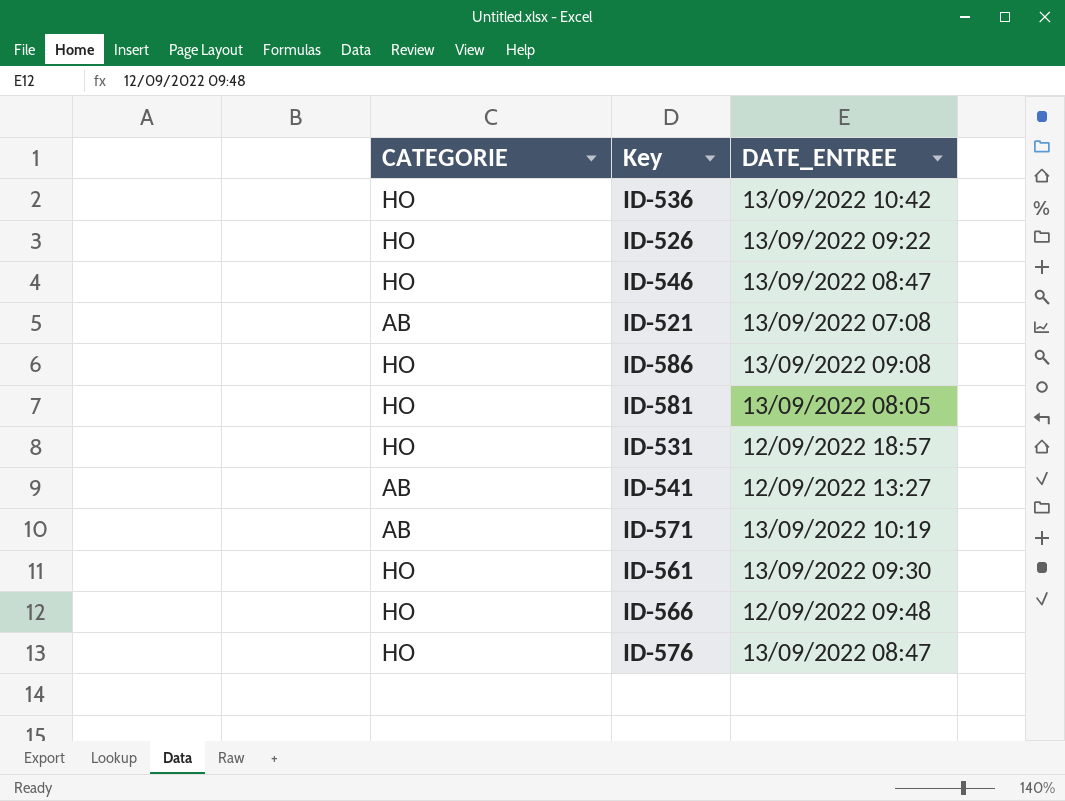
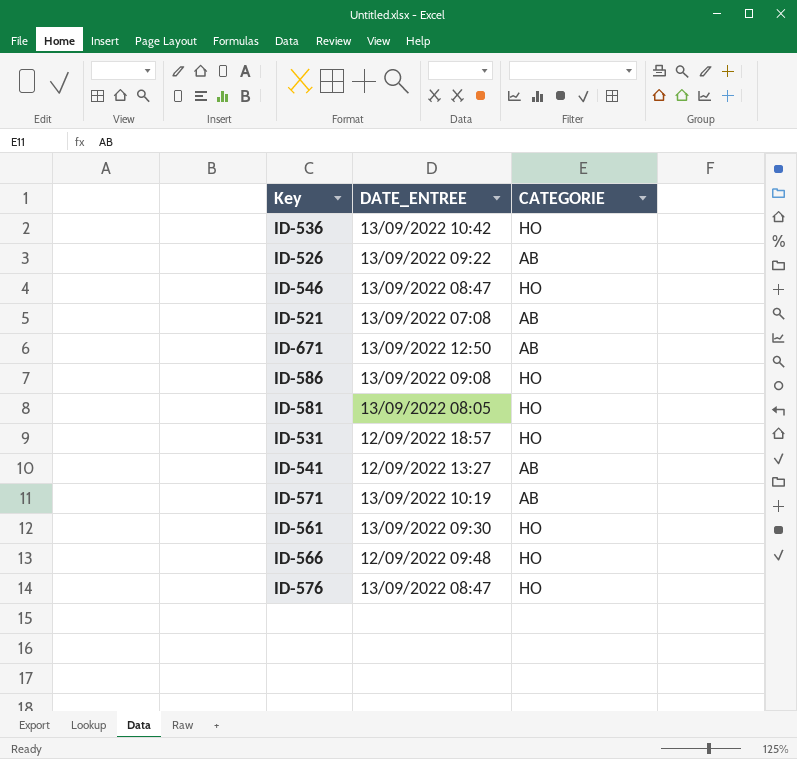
column CATEGORIE | position: 1 -> 3
ID-526 | CATEGORIE: HO -> AB
row ID-671: none -> 13/09/2022 12:50 | AB

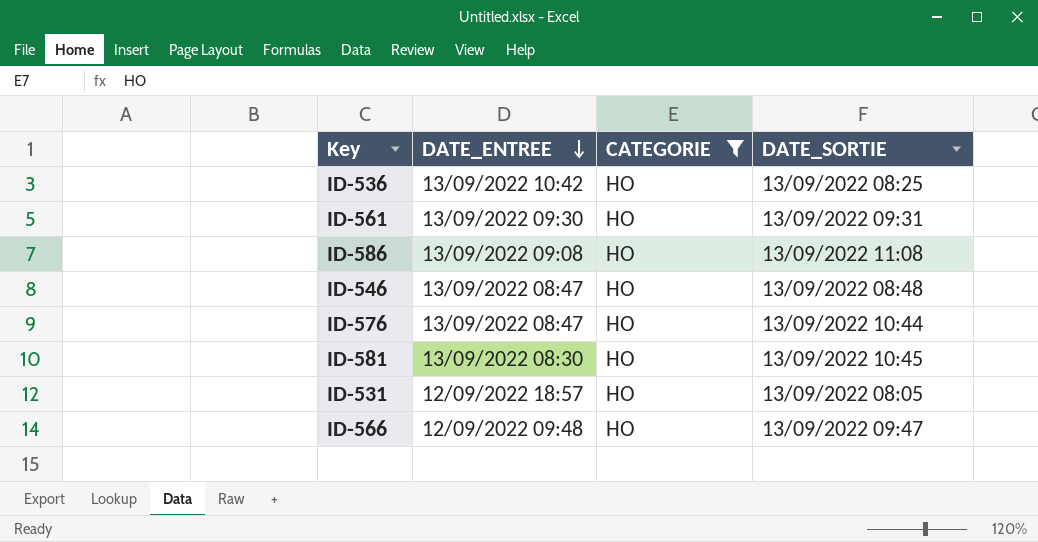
filter: none -> CATEGORIE = HO
row order: none -> DATE_ENTREE descending
column DATE_SORTIE | position: none -> 4
ID-581 | DATE_ENTREE: 13/09/2022 08:05 -> 13/09/2022 08:30

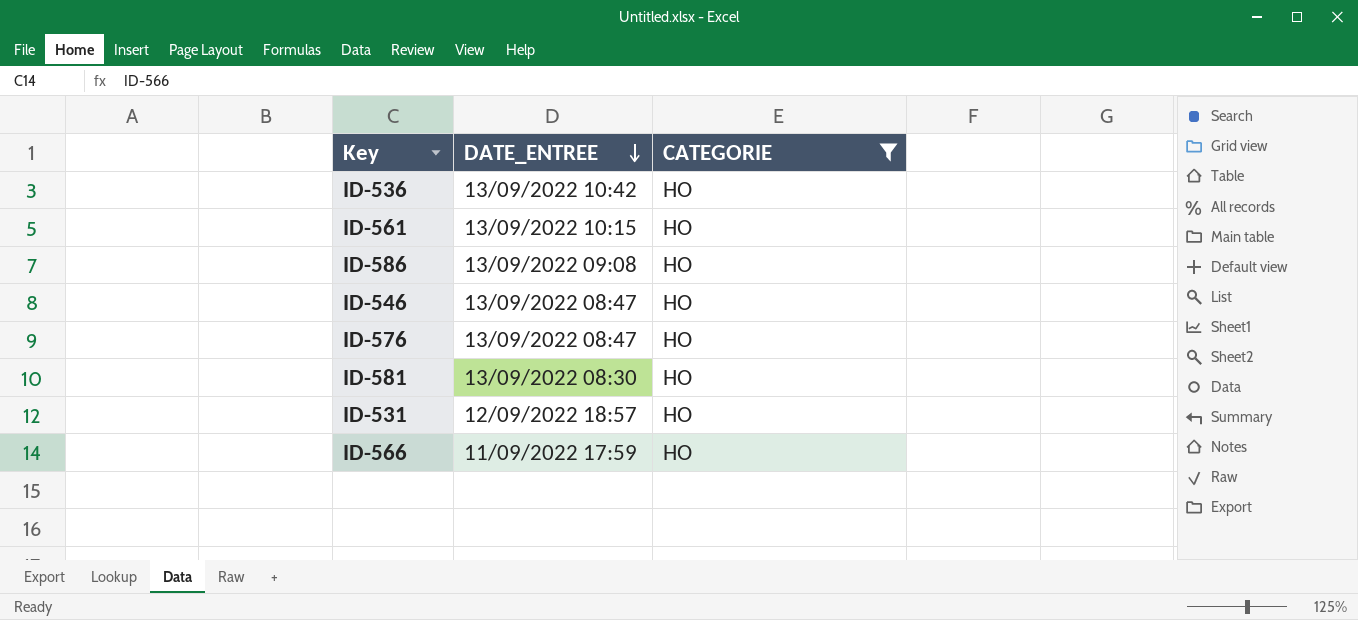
column DATE_SORTIE | position: 4 -> none
ID-561 | DATE_ENTREE: 13/09/2022 09:30 -> 13/09/2022 10:15
ID-566 | DATE_ENTREE: 12/09/2022 09:48 -> 11/09/2022 17:59

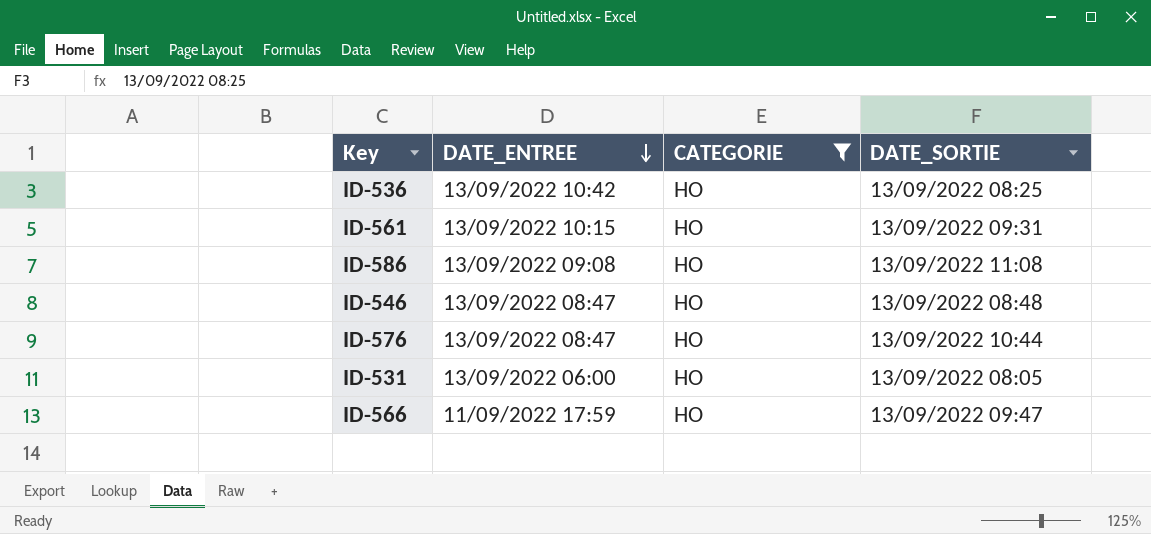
column DATE_SORTIE | position: none -> 4
row ID-581: 13/09/2022 08:30 | HO -> none
ID-531 | DATE_ENTREE: 12/09/2022 18:57 -> 13/09/2022 06:00

